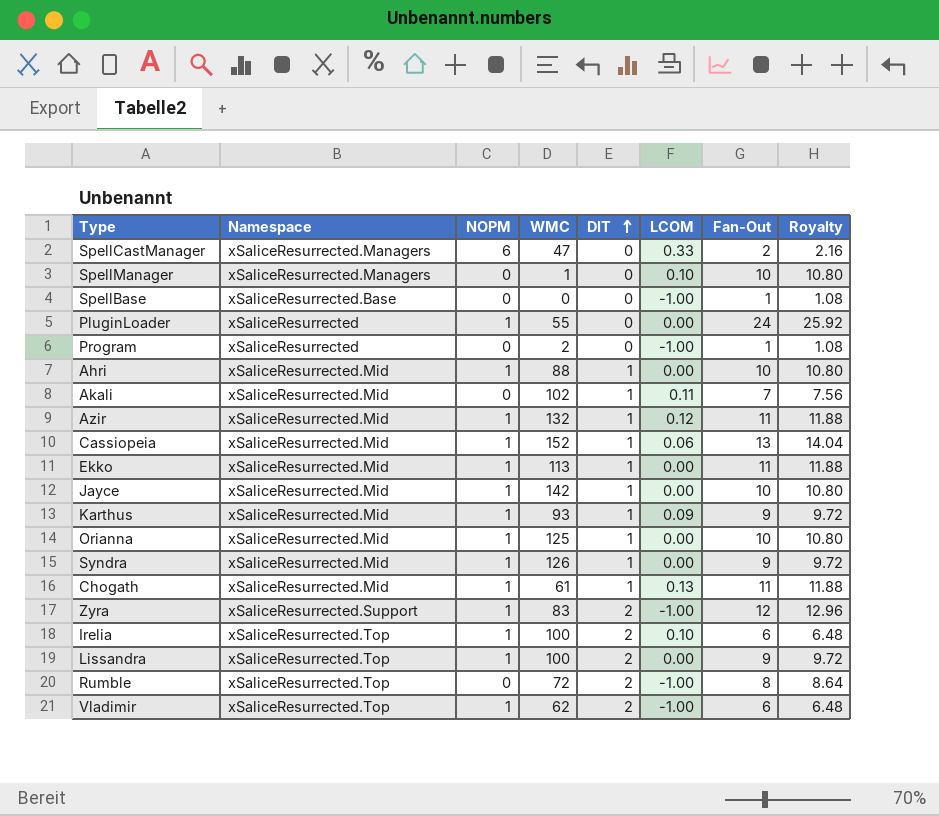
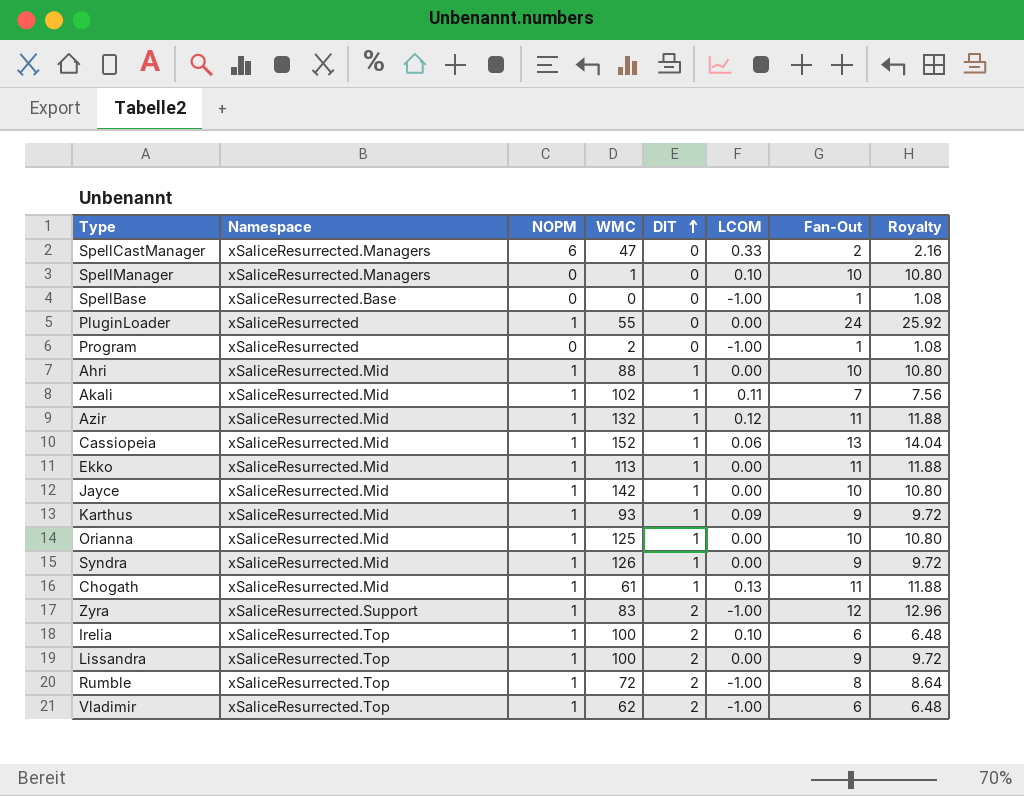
Akali | NOPM: 0 -> 1
Rumble | NOPM: 0 -> 1

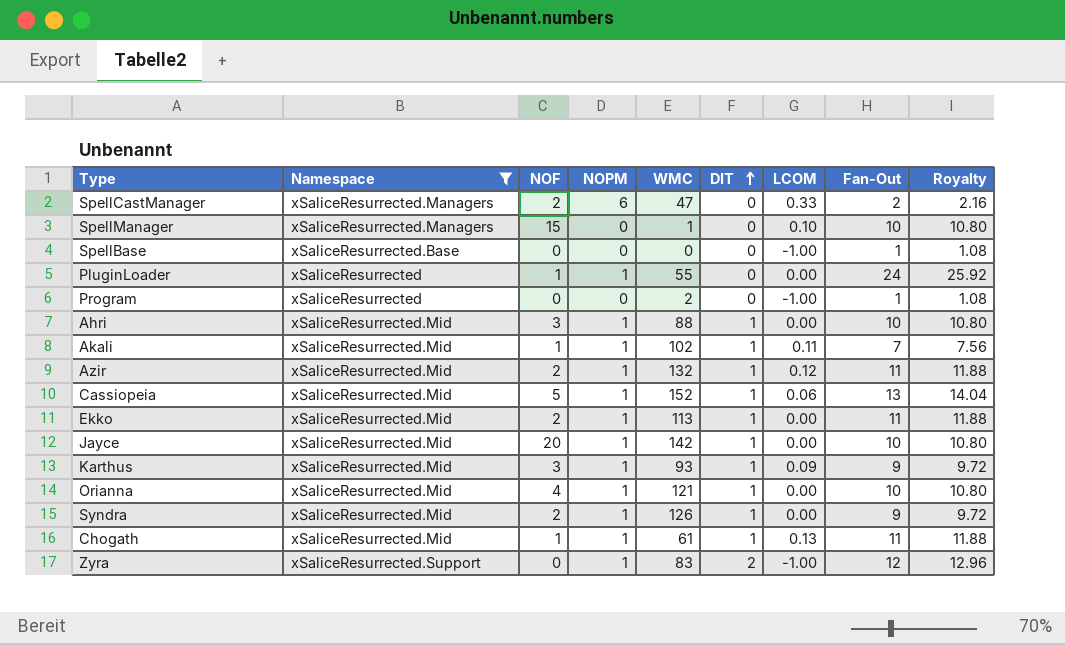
filter: none -> Namespace != xSaliceResurrected.Top
column NOF | position: none -> 3
Orianna | WMC: 125 -> 121

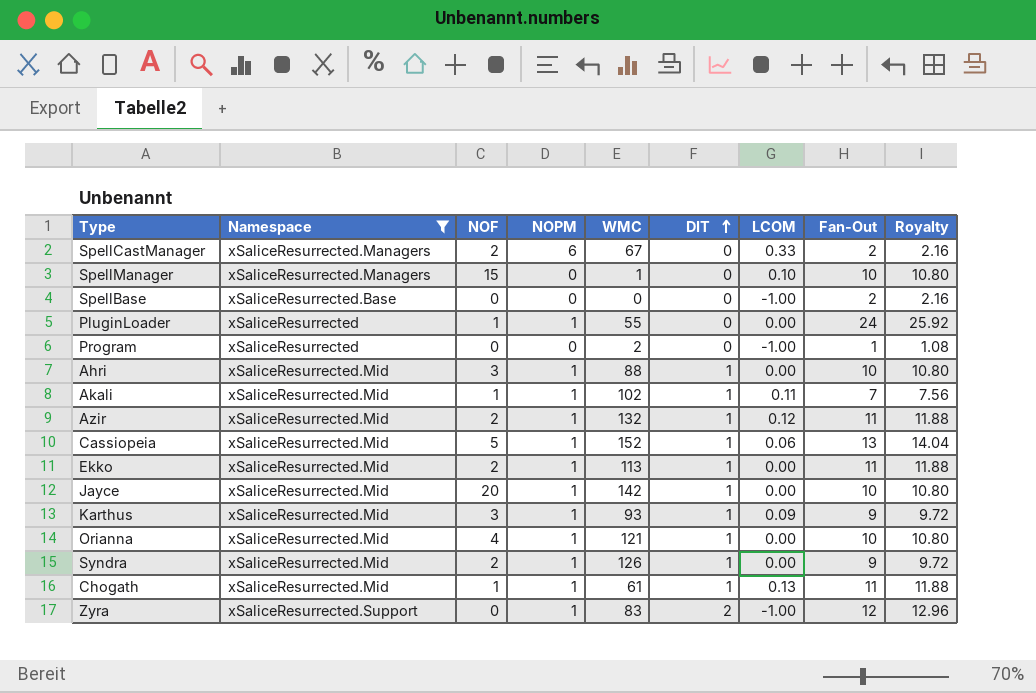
SpellCastManager | WMC: 47 -> 67
SpellBase | Fan-Out: 1 -> 2
SpellBase | Royalty: 1.08 -> 2.16

